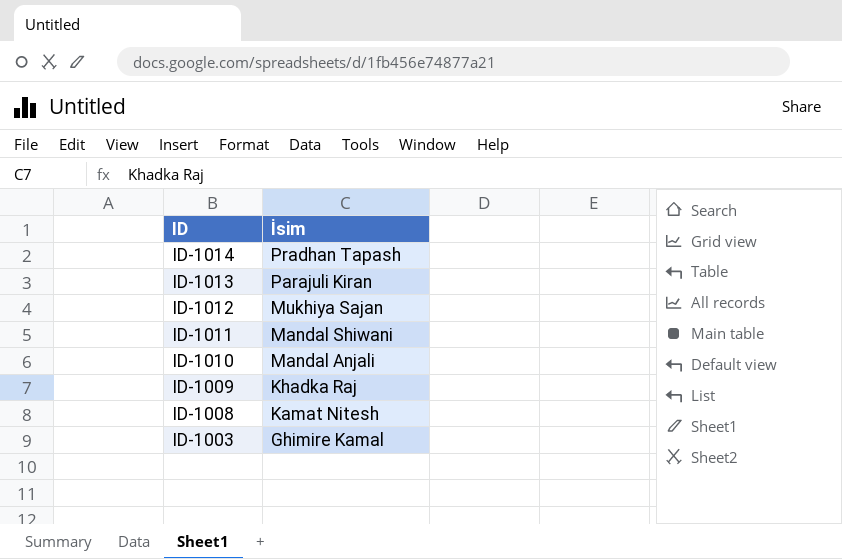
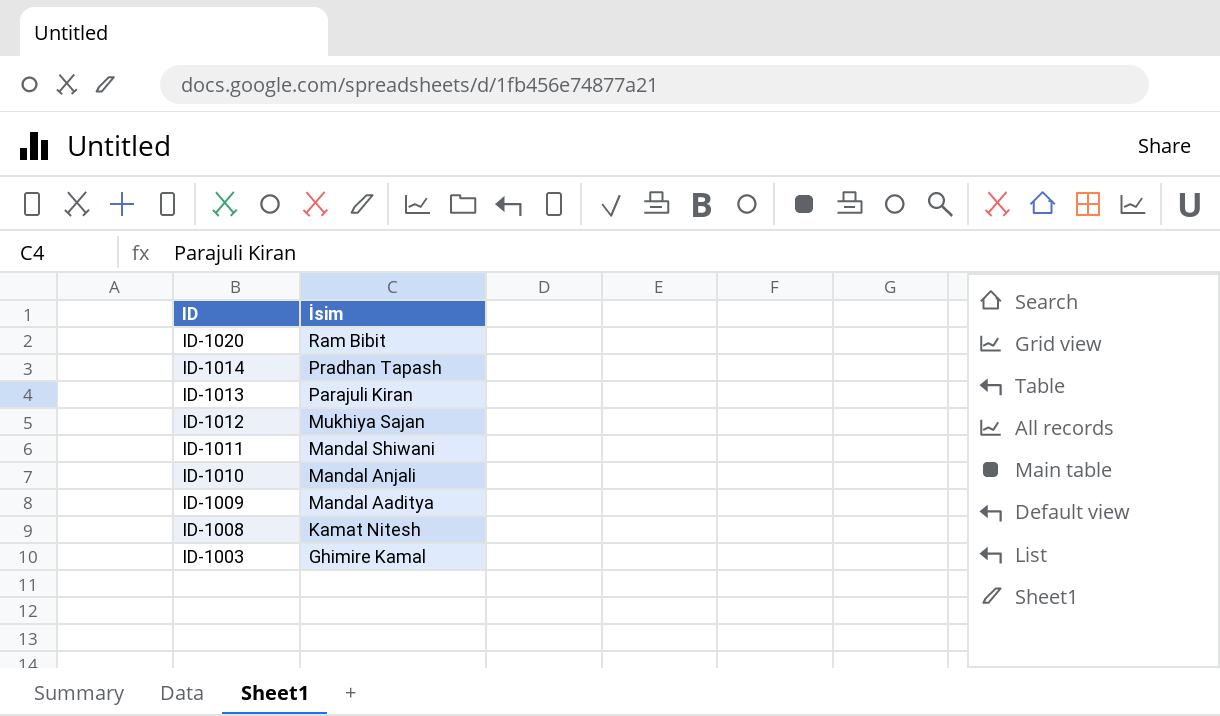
row ID-1020: none -> Ram Bibit
ID-1009 | İsim: Khadka Raj -> Mandal Aaditya

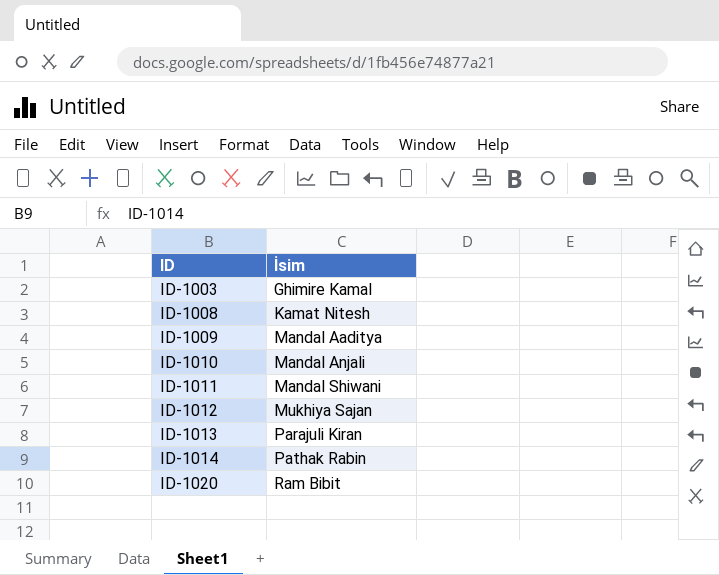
row order: ID descending -> ID ascending
ID-1014 | İsim: Pradhan Tapash -> Pathak Rabin

